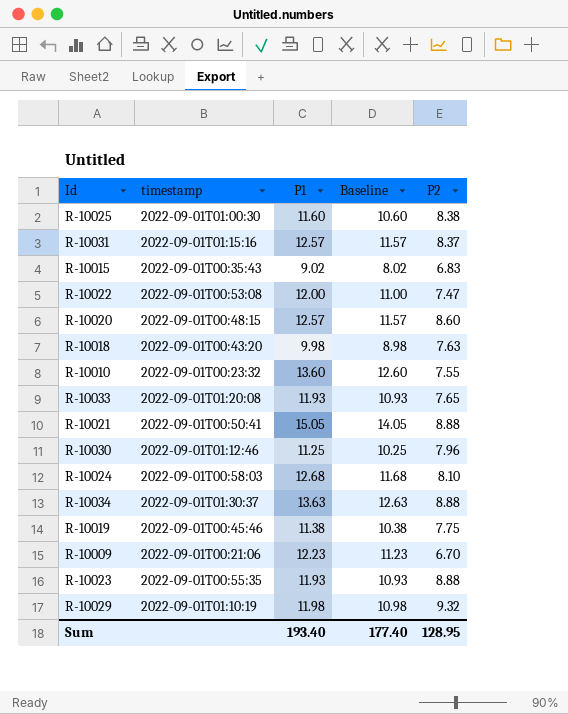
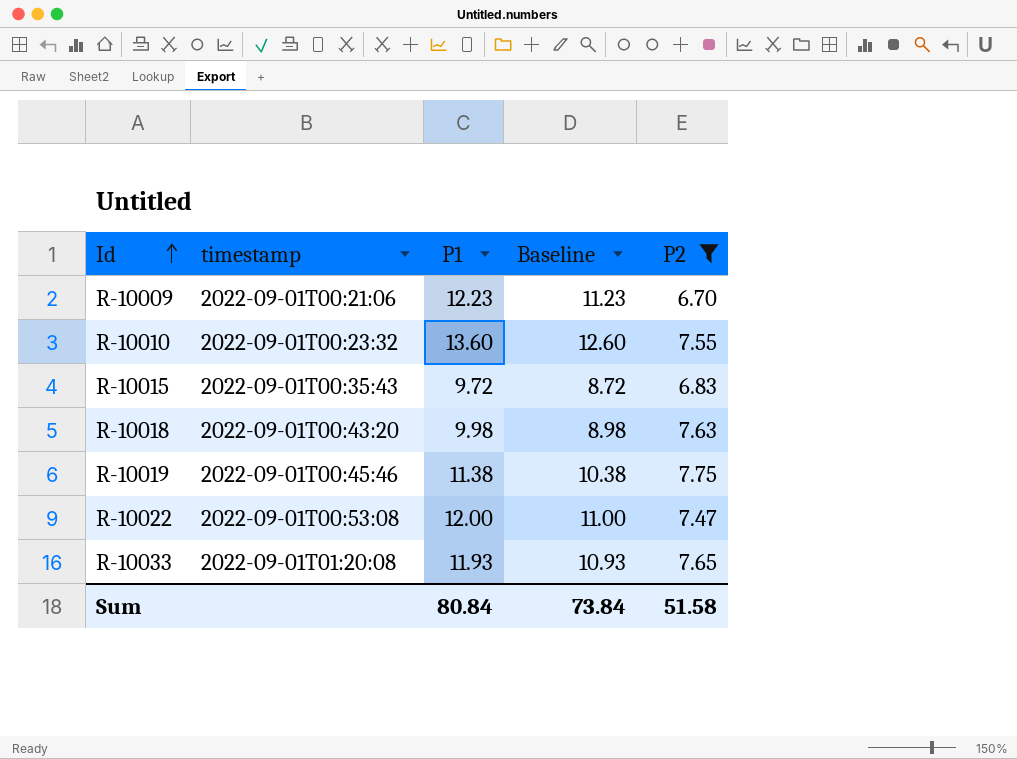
filter: none -> P2 <= 7.75
row order: none -> Id ascending
R-10015 | P1: 9.02 -> 9.72
R-10015 | Baseline: 8.02 -> 8.72
Sum | P1: 193.40 -> 80.84
Sum | Baseline: 177.40 -> 73.84
Sum | P2: 128.95 -> 51.58

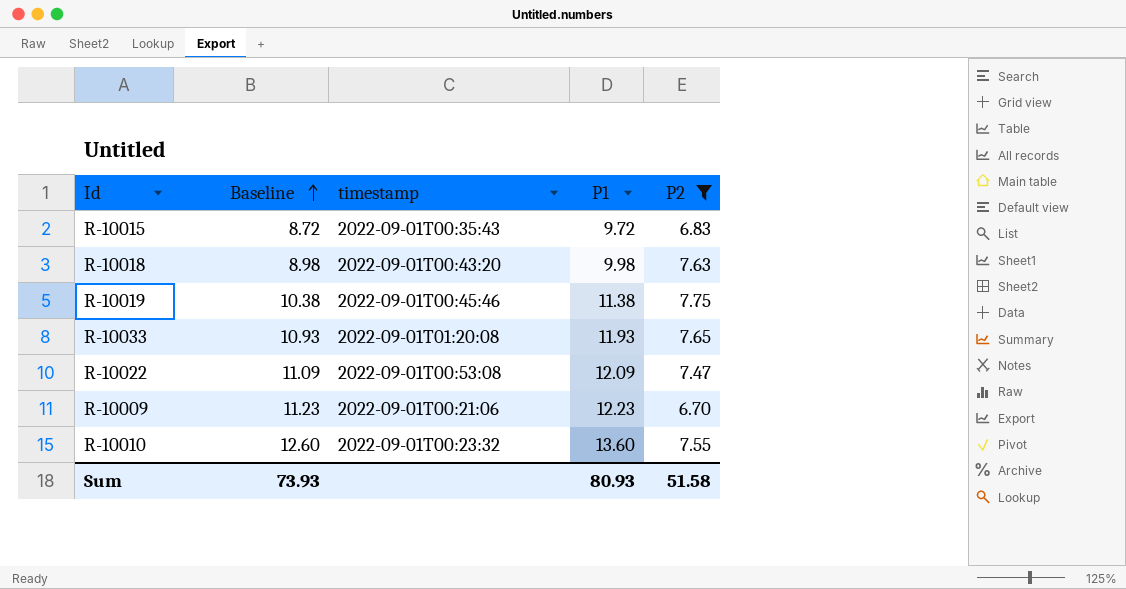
row order: Id ascending -> Baseline ascending
column Baseline | position: 4 -> 2
R-10022 | Baseline: 11.00 -> 11.09
R-10022 | P1: 12.00 -> 12.09
Sum | Baseline: 73.84 -> 73.93
Sum | P1: 80.84 -> 80.93

